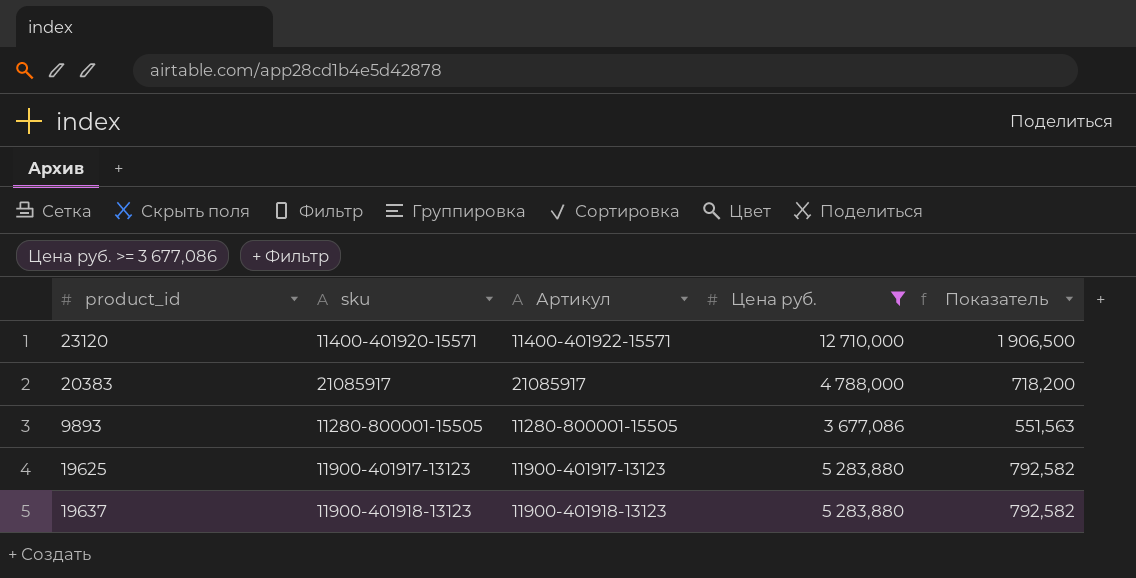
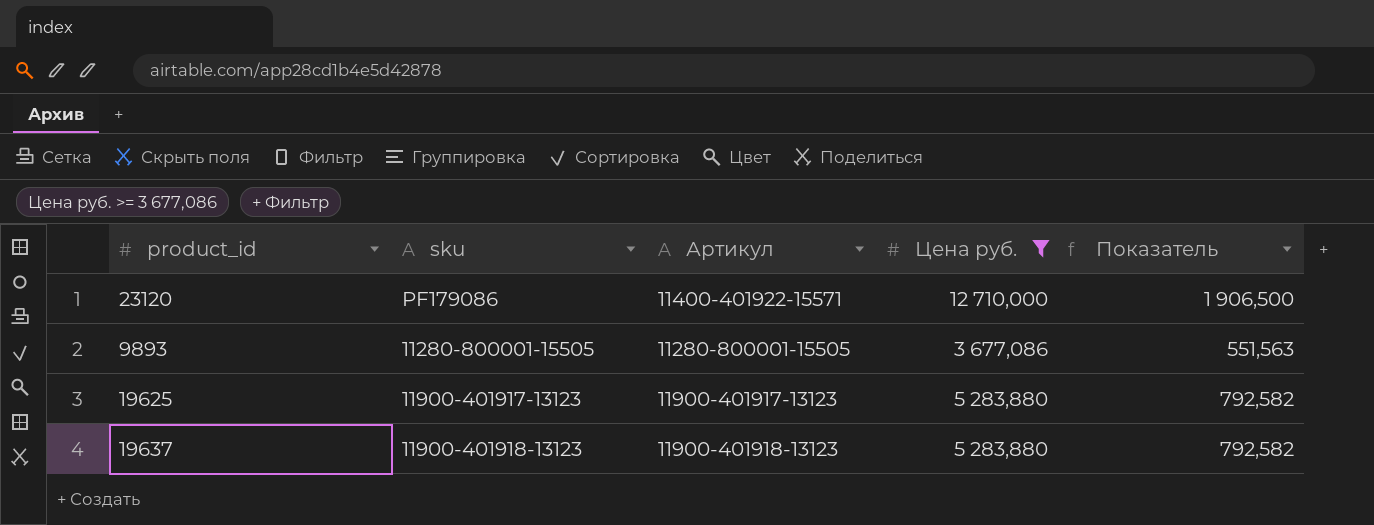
row 20383: 21085917 | 21085917 | 4 788,000 | 718,200 -> none
23120 | sku: 11400-401920-15571 -> PF179086

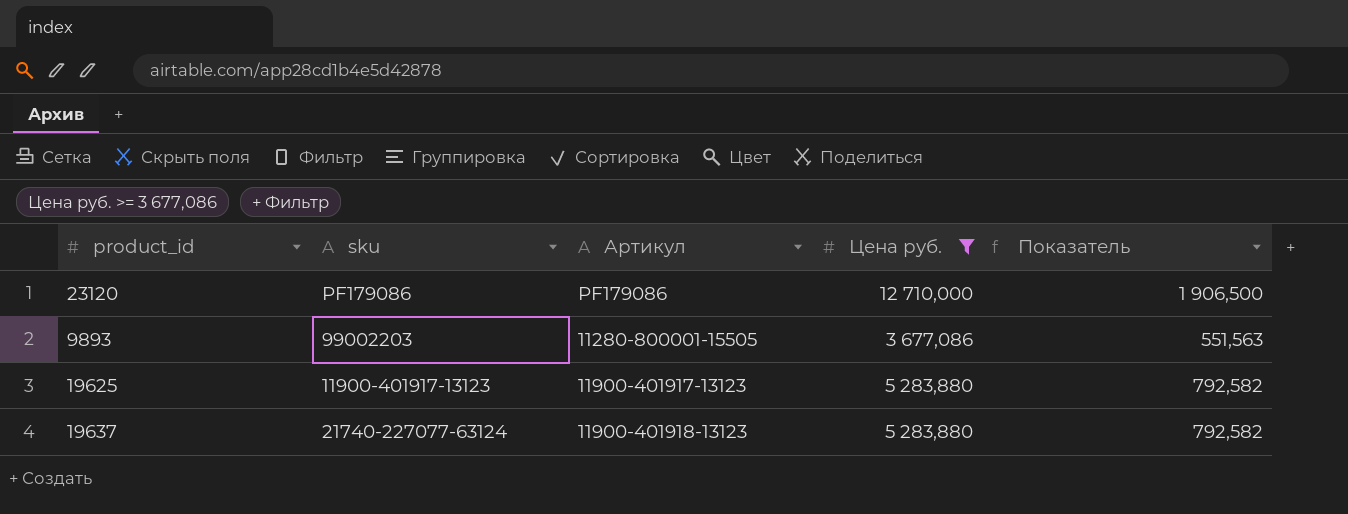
23120 | Артикул: 11400-401922-15571 -> PF179086
9893 | sku: 11280-800001-15505 -> 99002203
19637 | sku: 11900-401918-13123 -> 21740-227077-63124

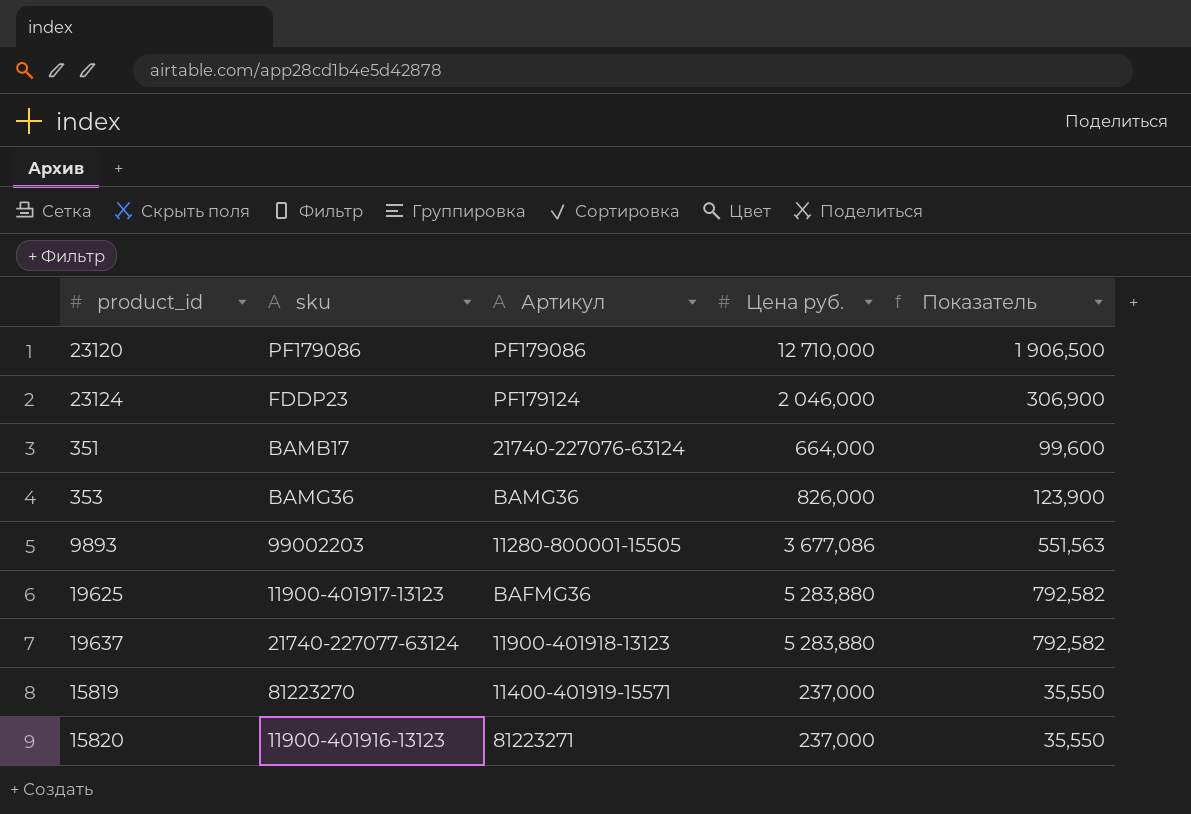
filter: Цена руб. >= 3 677,086 -> none
19625 | Артикул: 11900-401917-13123 -> BAFMG36

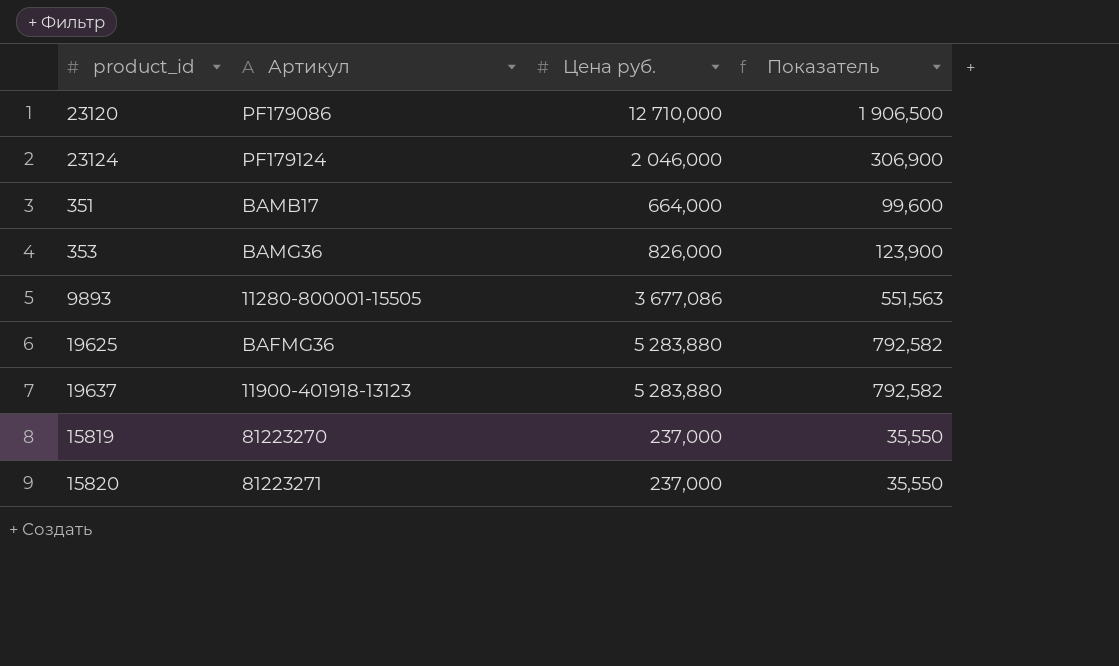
column sku | position: 2 -> none
351 | Артикул: 21740-227076-63124 -> BAMB17
15819 | Артикул: 11400-401919-15571 -> 81223270

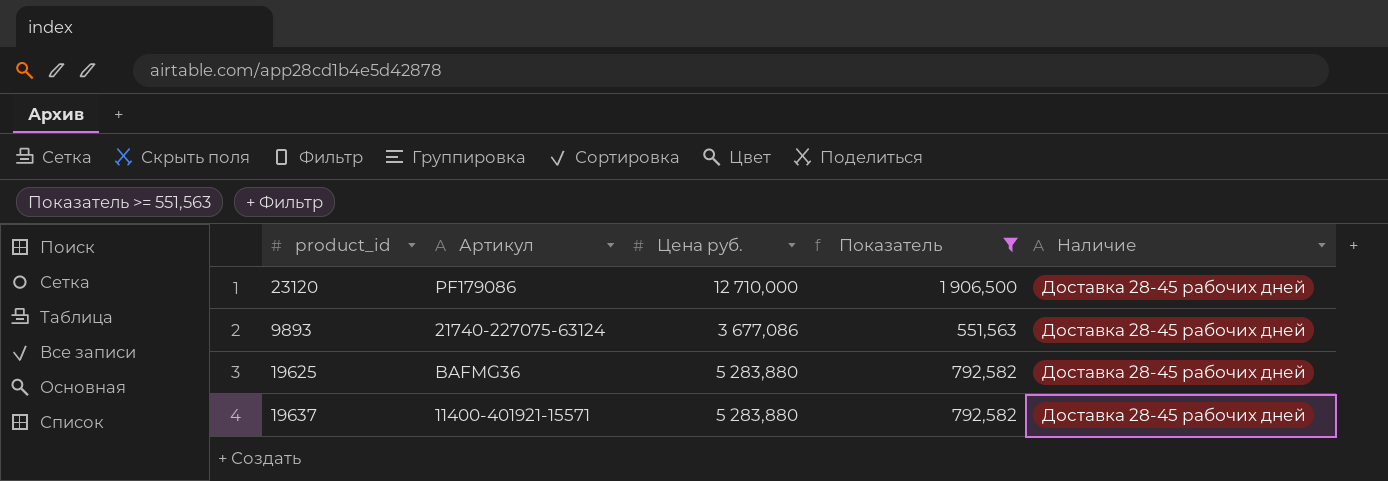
filter: none -> Показатель >= 551,563
column Наличие | position: none -> 5
9893 | Артикул: 11280-800001-15505 -> 21740-227075-63124
19637 | Артикул: 11900-401918-13123 -> 11400-401921-15571

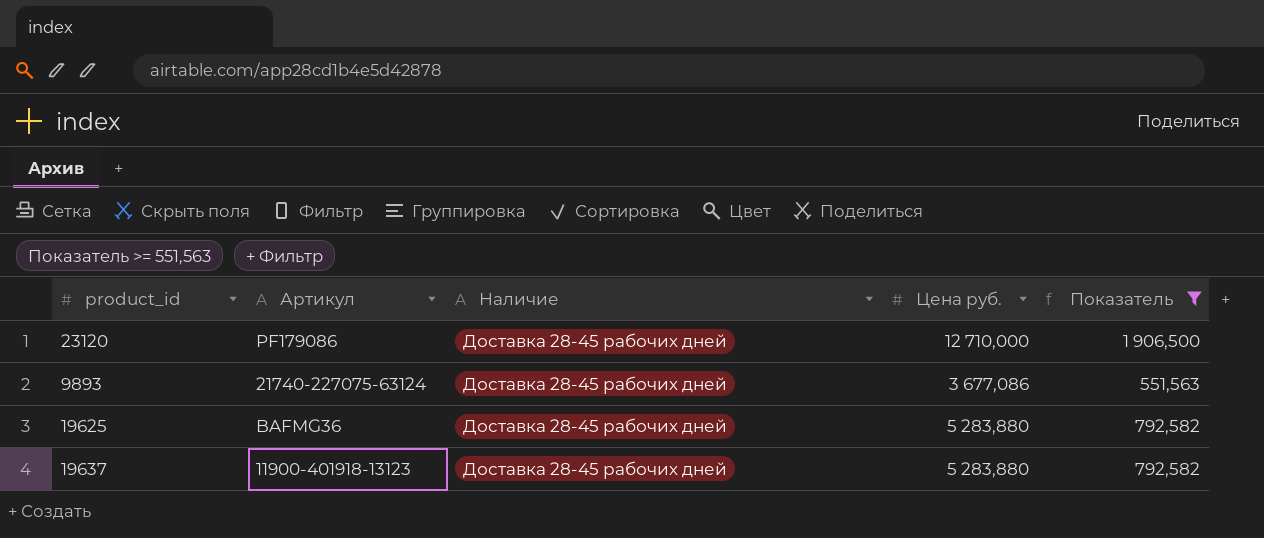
column Наличие | position: 5 -> 3
19637 | Артикул: 11400-401921-15571 -> 11900-401918-13123

